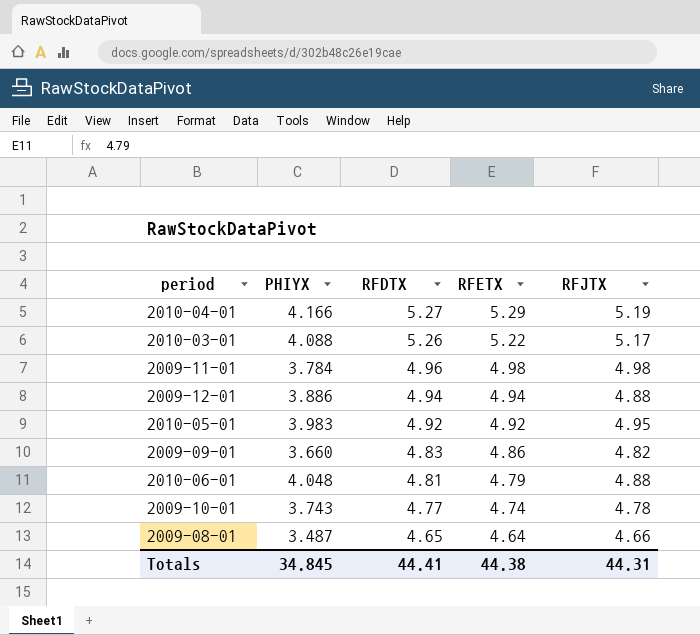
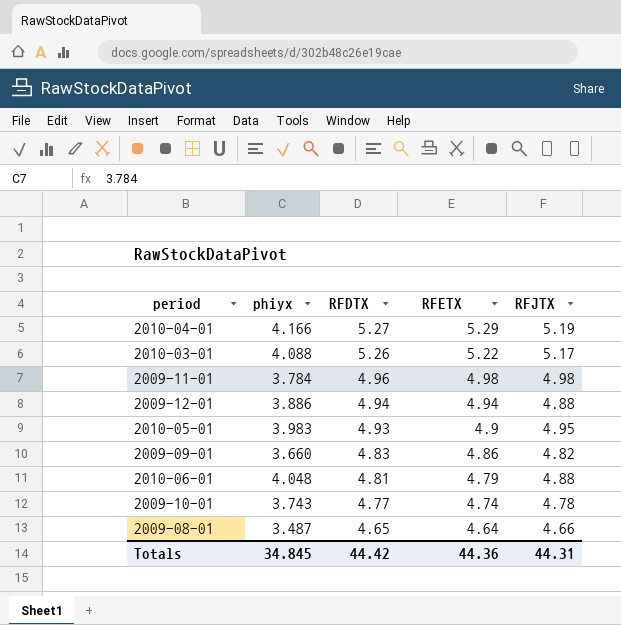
column name: PHIYX -> phiyx
2010-05-01 | RFDTX: 4.92 -> 4.93
2010-05-01 | RFETX: 4.92 -> 4.9
Totals | RFDTX: 44.41 -> 44.42
Totals | RFETX: 44.38 -> 44.36

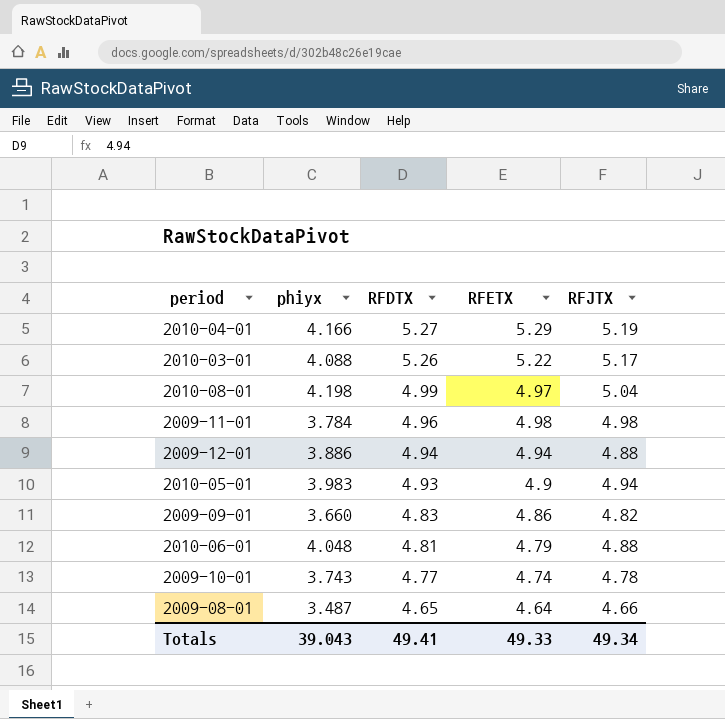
row 2010-08-01: none -> 4.198 | 4.99 | 4.97 | 5.04
2010-05-01 | RFJTX: 4.95 -> 4.94
Totals | phiyx: 34.845 -> 39.043
Totals | RFDTX: 44.42 -> 49.41
Totals | RFETX: 44.36 -> 49.33
Totals | RFJTX: 44.31 -> 49.34

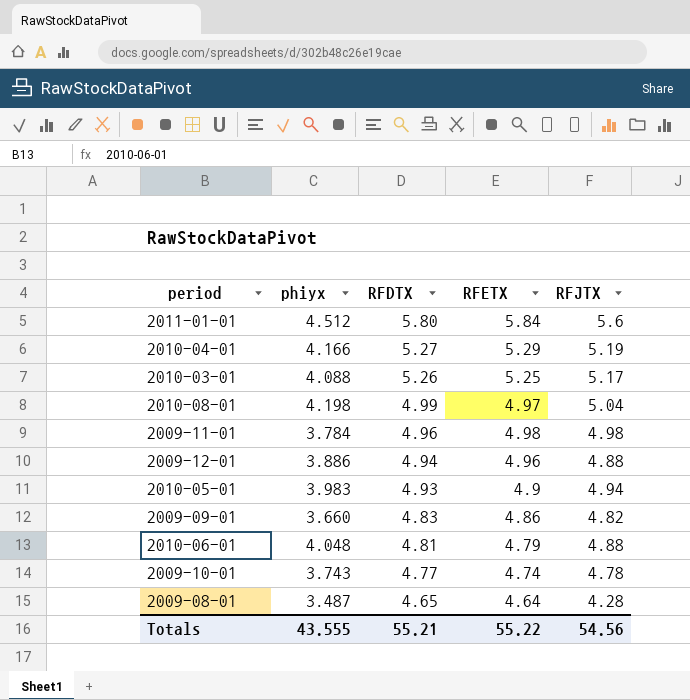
row 2011-01-01: none -> 4.512 | 5.80 | 5.84 | 5.6
2010-03-01 | RFETX: 5.22 -> 5.25
2009-12-01 | RFETX: 4.94 -> 4.96
2009-08-01 | RFJTX: 4.66 -> 4.28
Totals | phiyx: 39.043 -> 43.555
Totals | RFDTX: 49.41 -> 55.21
Totals | RFETX: 49.33 -> 55.22
Totals | RFJTX: 49.34 -> 54.56

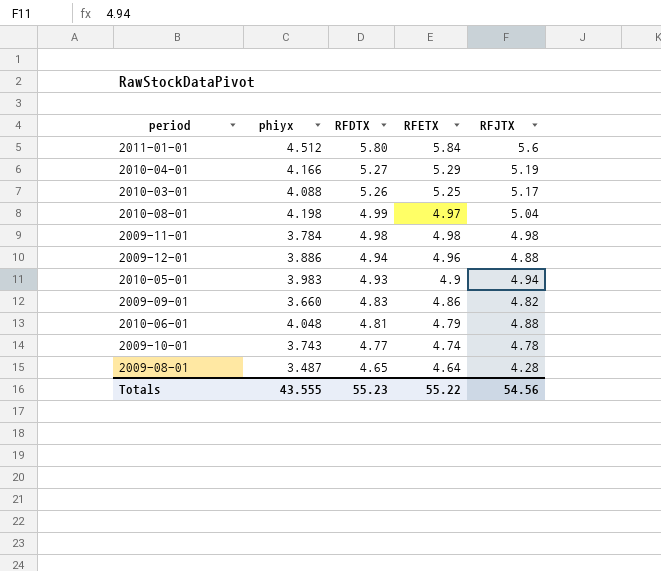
2009-11-01 | RFDTX: 4.96 -> 4.98
Totals | RFDTX: 55.21 -> 55.23

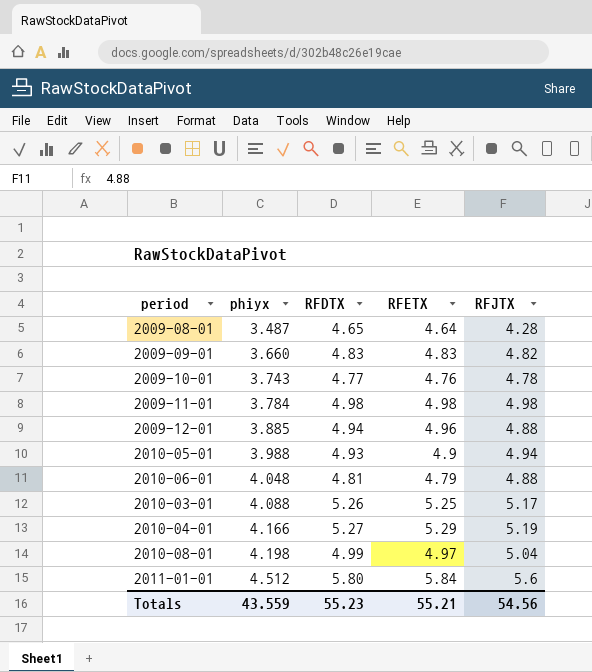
row order: RFDTX descending -> phiyx ascending
2009-09-01 | RFETX: 4.86 -> 4.83
2009-10-01 | RFETX: 4.74 -> 4.76
2009-12-01 | phiyx: 3.886 -> 3.885
2010-05-01 | phiyx: 3.983 -> 3.988
Totals | phiyx: 43.555 -> 43.559
Totals | RFETX: 55.22 -> 55.21

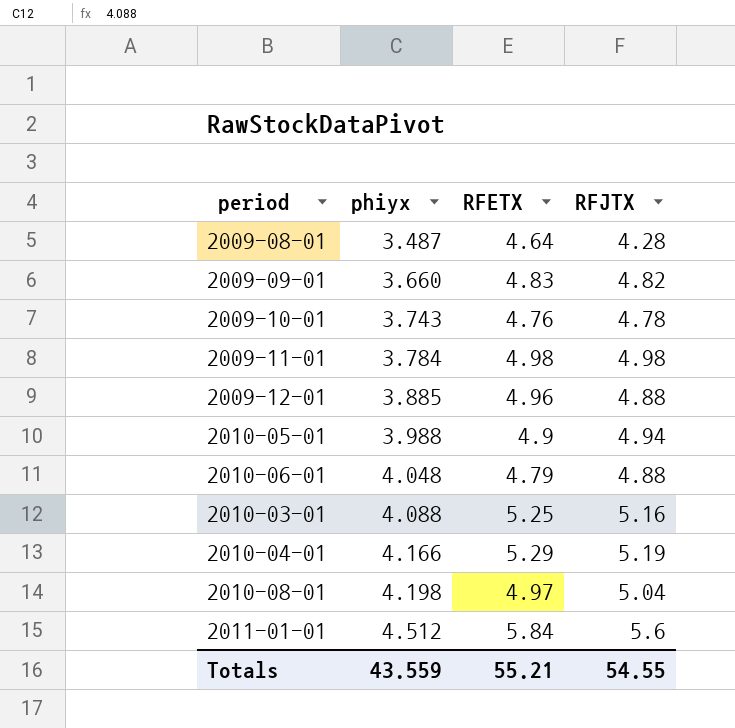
column RFDTX | position: 3 -> none
2010-03-01 | RFJTX: 5.17 -> 5.16
Totals | RFJTX: 54.56 -> 54.55

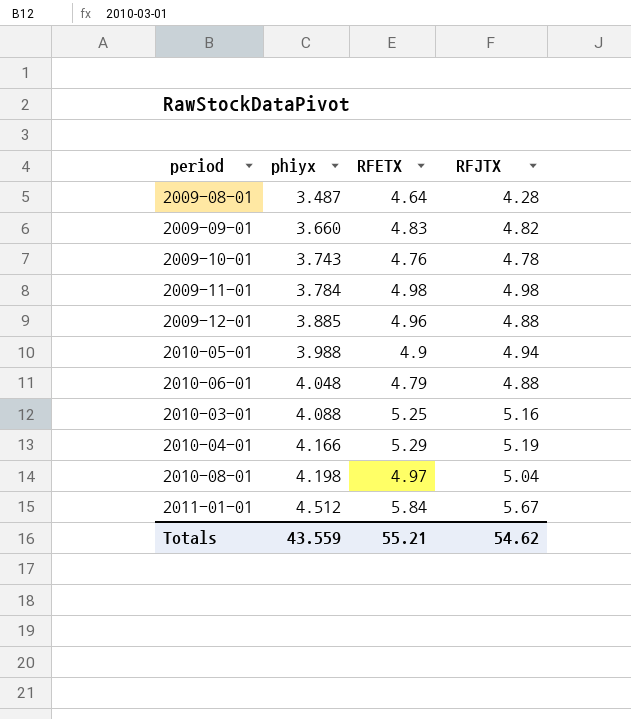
2011-01-01 | RFJTX: 5.6 -> 5.67
Totals | RFJTX: 54.55 -> 54.62

